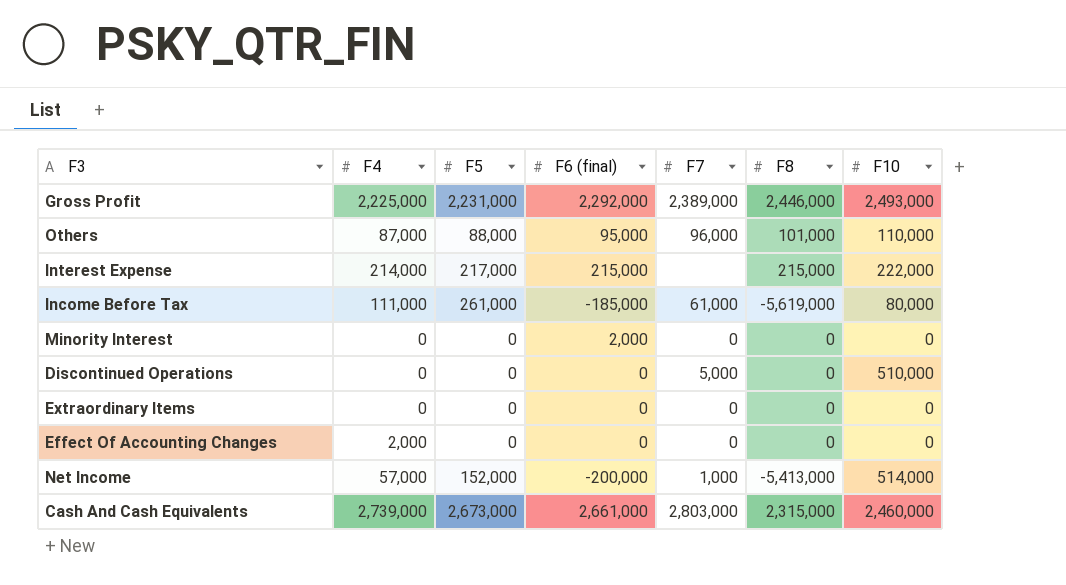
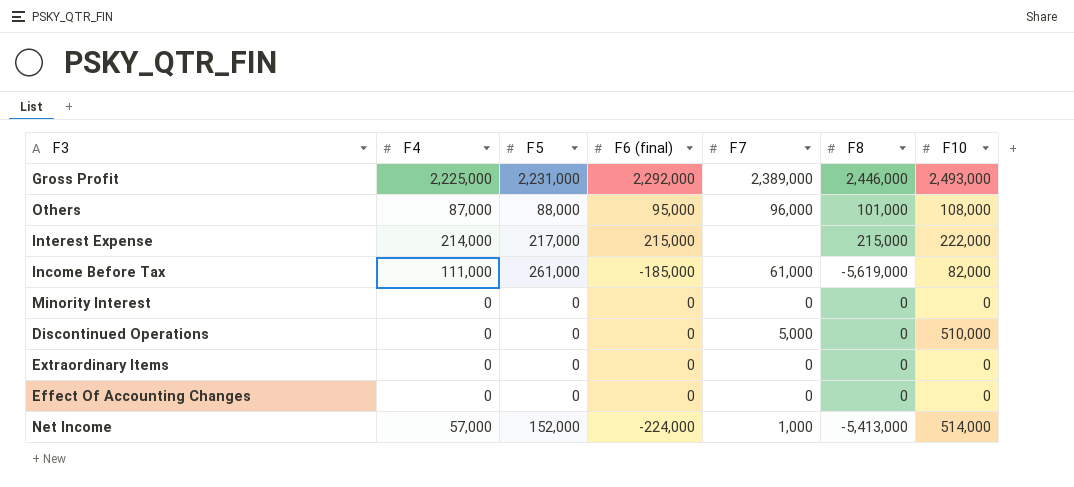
row Cash And Cash Equivalents: 2,739,000 | 2,673,000 | 2,661,000 | 2,803,000 | 2,315,000 | 2,460,000 -> none
Others | F10: 110,000 -> 108,000
Income Before Tax | F10: 80,000 -> 82,000
Minority Interest | F6 (final): 2,000 -> 0
Effect Of Accounting Changes | F4: 2,000 -> 0
Net Income | F6 (final): -200,000 -> -224,000

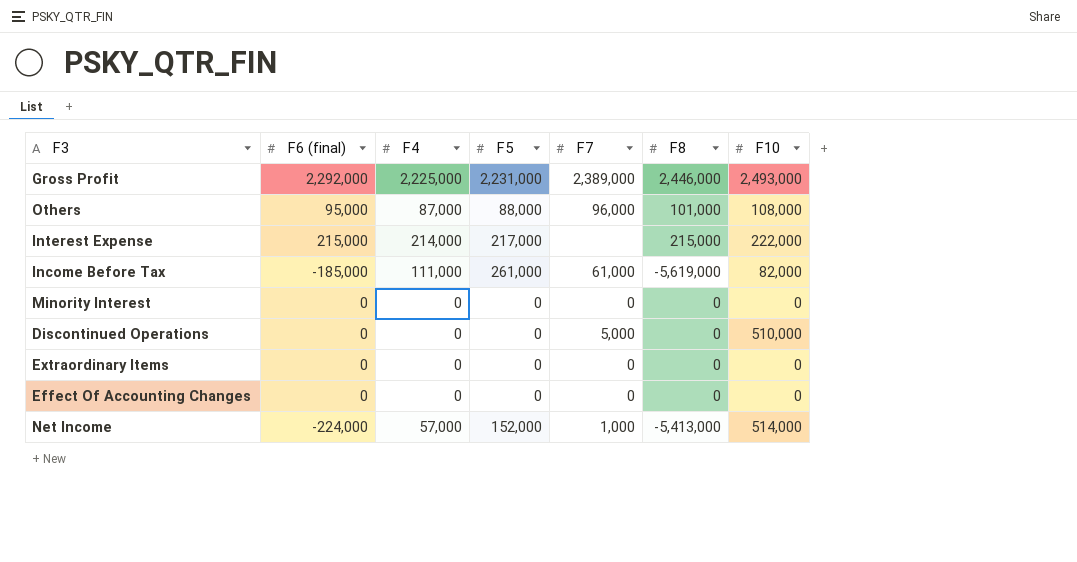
column F6 (final) | position: 4 -> 2

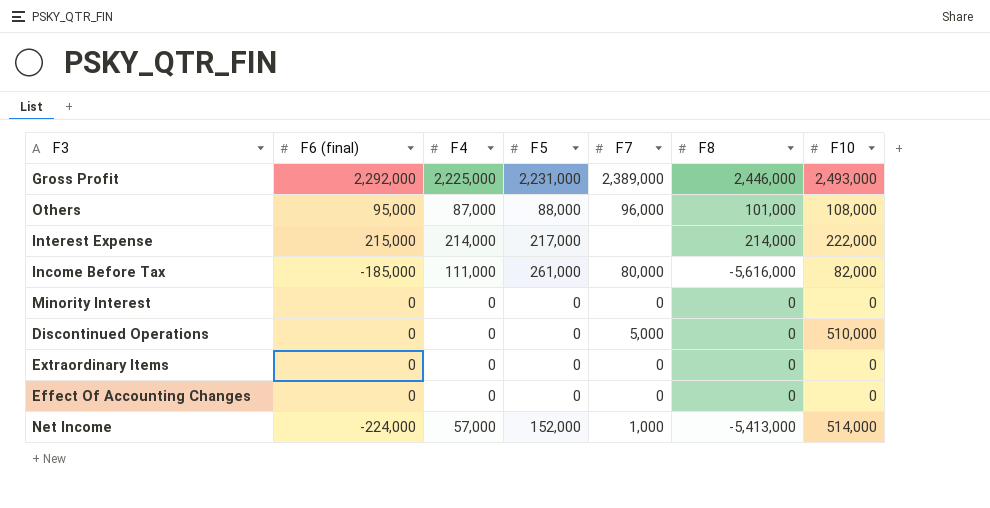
Interest Expense | F8: 215,000 -> 214,000
Income Before Tax | F7: 61,000 -> 80,000
Income Before Tax | F8: -5,619,000 -> -5,616,000

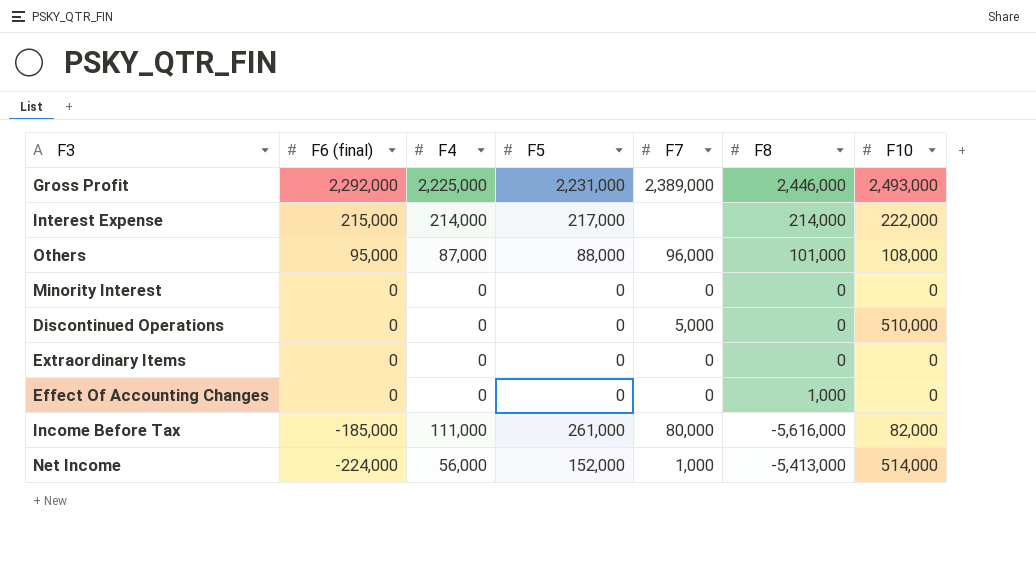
row order: none -> F6 (final) descending
Effect Of Accounting Changes | F8: 0 -> 1,000
Net Income | F4: 57,000 -> 56,000

